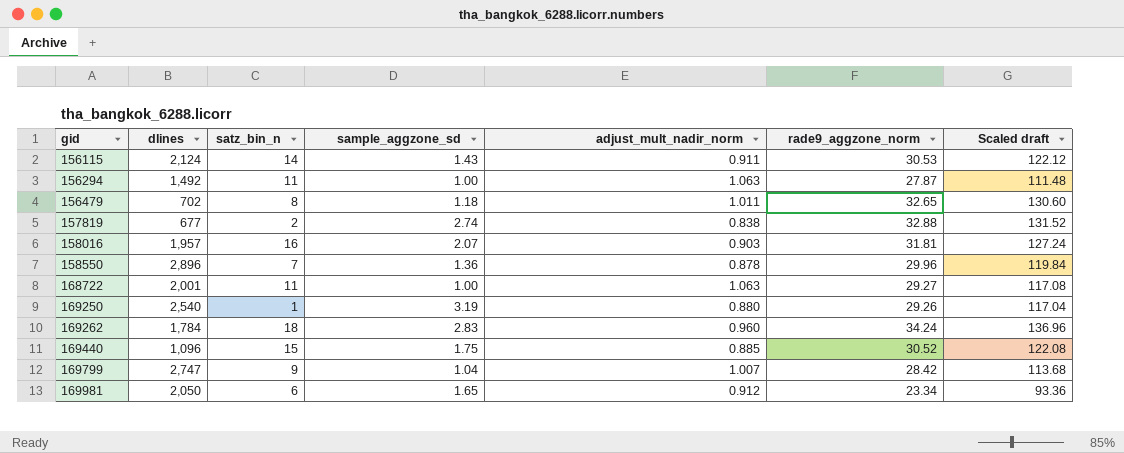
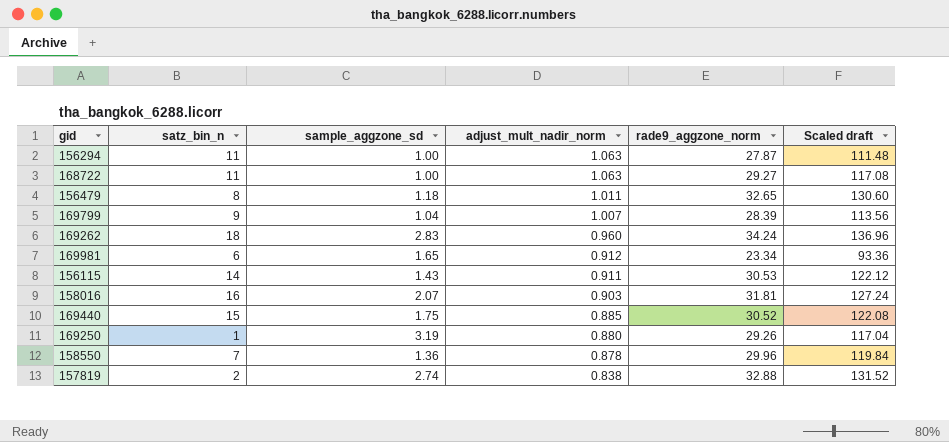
row order: gid ascending -> adjust_mult_nadir_norm descending
column dlines | position: 2 -> none
169799 | rade9_aggzone_norm: 28.42 -> 28.39
169799 | Scaled draft: 113.68 -> 113.56

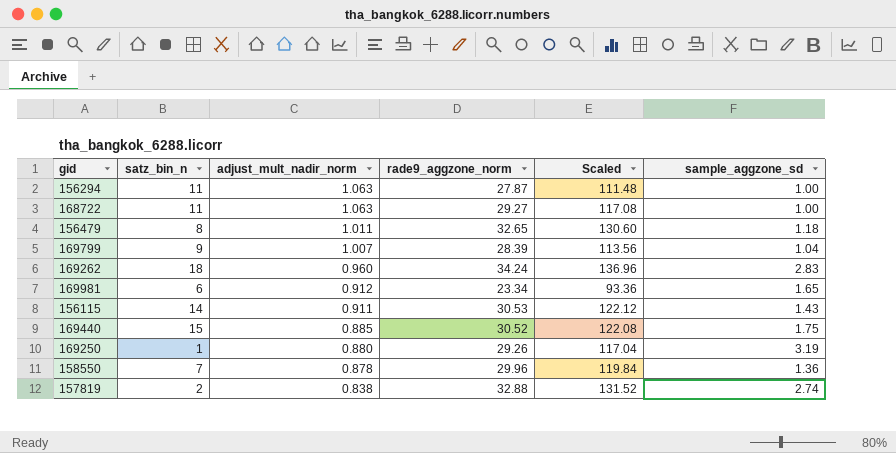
column name: Scaled draft -> Scaled
column sample_aggzone_sd | position: 3 -> 6
row 158016: 16 | 2.07 | 0.903 | 31.81 | 127.24 -> none

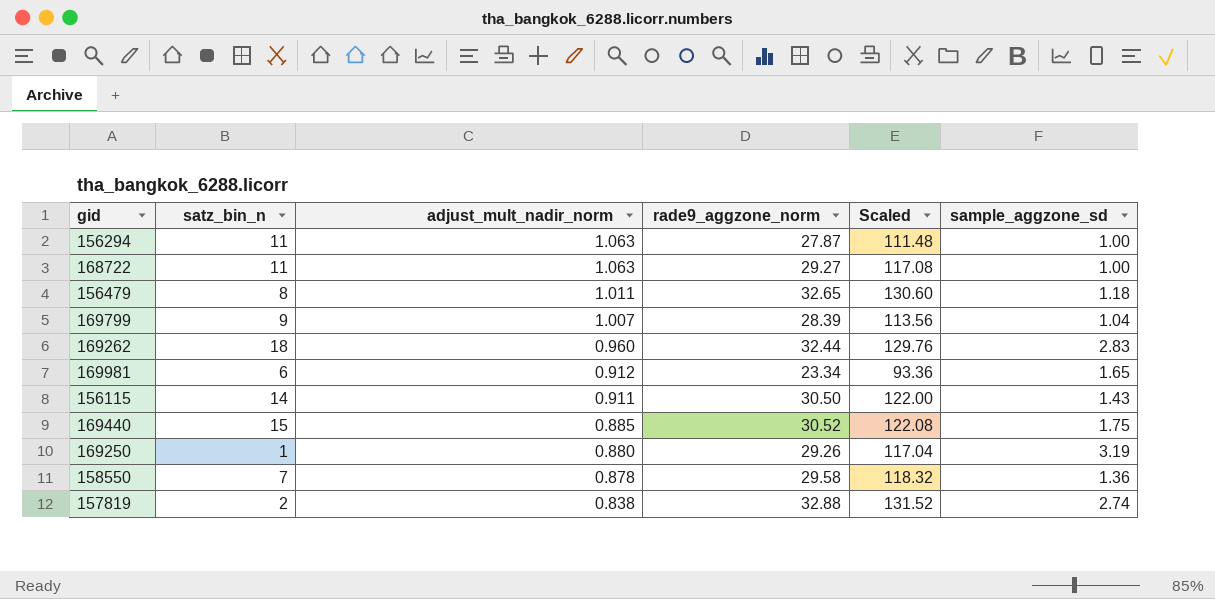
169262 | rade9_aggzone_norm: 34.24 -> 32.44
169262 | Scaled: 136.96 -> 129.76
156115 | rade9_aggzone_norm: 30.53 -> 30.50
156115 | Scaled: 122.12 -> 122.00
158550 | rade9_aggzone_norm: 29.96 -> 29.58
158550 | Scaled: 119.84 -> 118.32

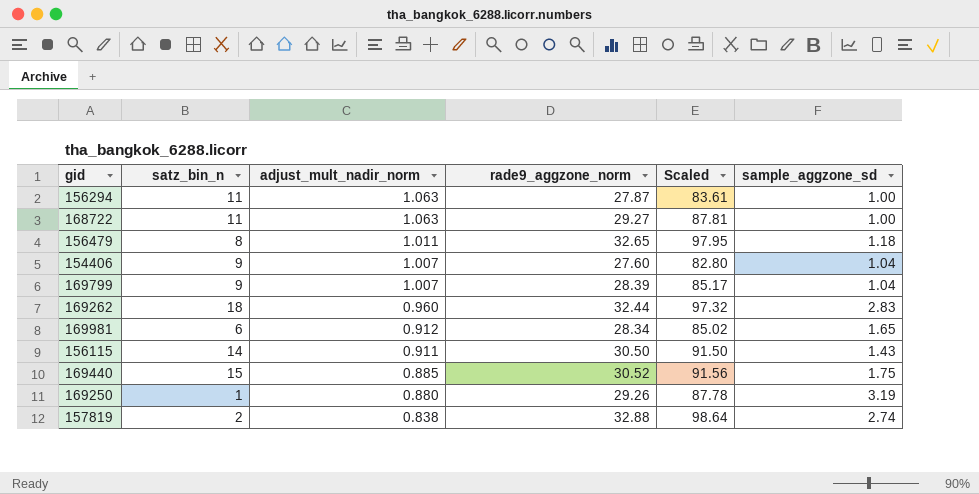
column Scaled | formula: [rade9_aggzone_norm] * 4 -> [rade9_aggzone_norm] * 3
row 158550: 7 | 0.878 | 29.58 | 118.32 | 1.36 -> none
row 154406: none -> 9 | 1.007 | 27.60 | 82.80 | 1.04
169981 | rade9_aggzone_norm: 23.34 -> 28.34

